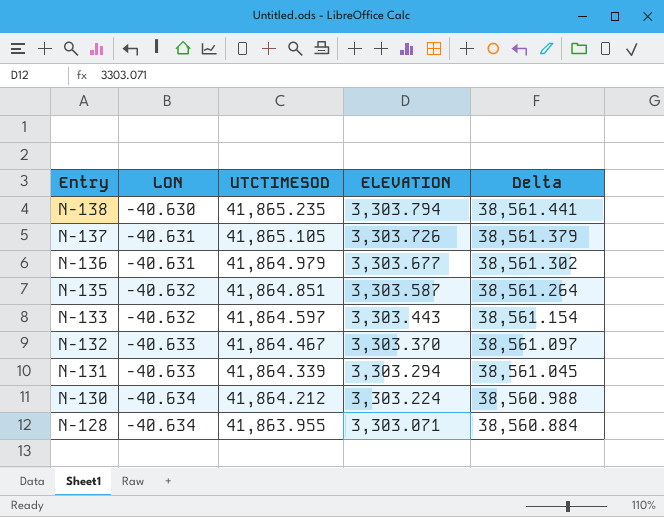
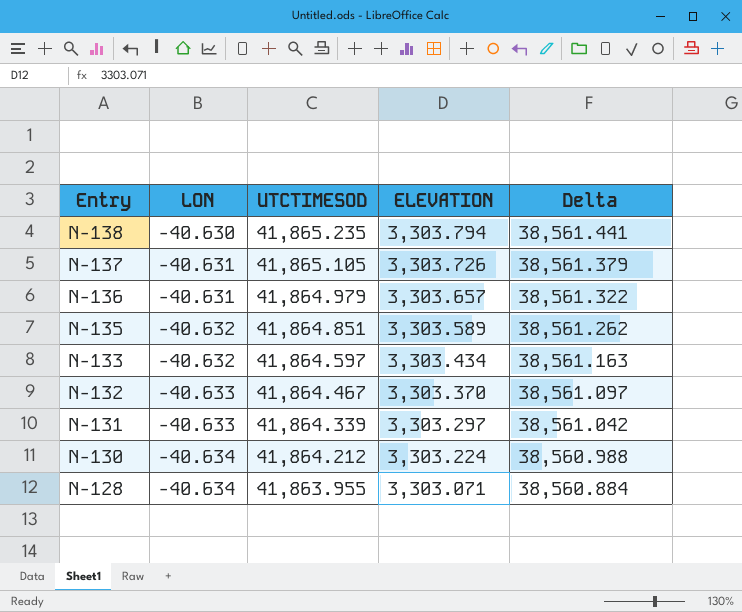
N-136 | ELEVATION: 3,303.677 -> 3,303.657
N-136 | Delta: 38,561.302 -> 38,561.322
N-135 | ELEVATION: 3,303.587 -> 3,303.589
N-135 | Delta: 38,561.264 -> 38,561.262
N-133 | ELEVATION: 3,303.443 -> 3,303.434
N-133 | Delta: 38,561.154 -> 38,561.163
N-131 | ELEVATION: 3,303.294 -> 3,303.297
N-131 | Delta: 38,561.045 -> 38,561.042

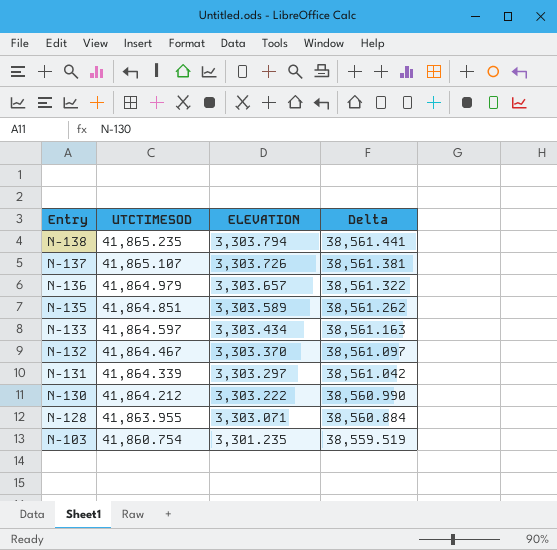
column LON | position: 2 -> none
N-137 | UTCTIMESOD: 41,865.105 -> 41,865.107
N-137 | Delta: 38,561.379 -> 38,561.381
N-130 | ELEVATION: 3,303.224 -> 3,303.222
N-130 | Delta: 38,560.988 -> 38,560.990
row N-103: none -> 41,860.754 | 3,301.235 | 38,559.519

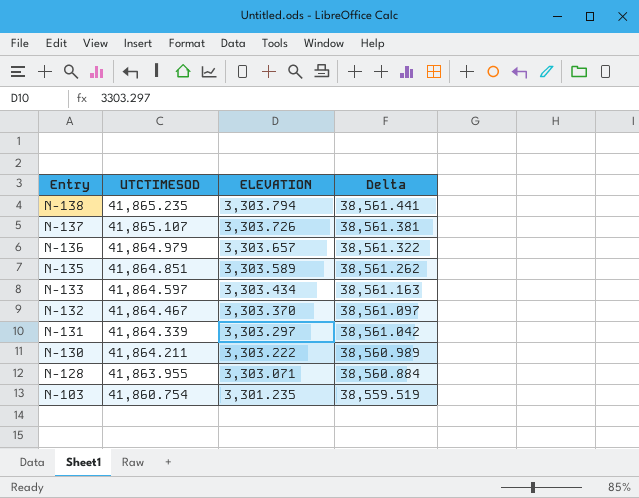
N-130 | UTCTIMESOD: 41,864.212 -> 41,864.211
N-130 | Delta: 38,560.990 -> 38,560.989

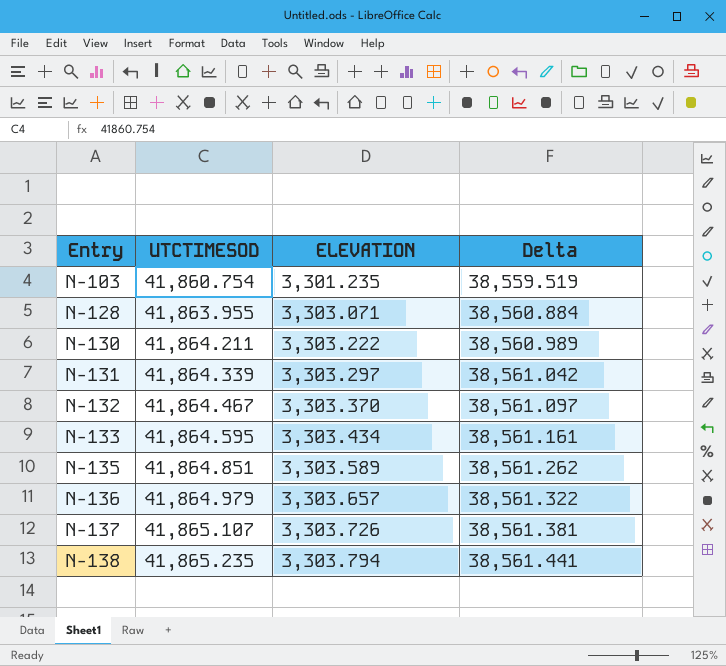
row order: Entry descending -> Entry ascending
N-133 | UTCTIMESOD: 41,864.597 -> 41,864.595
N-133 | Delta: 38,561.163 -> 38,561.161

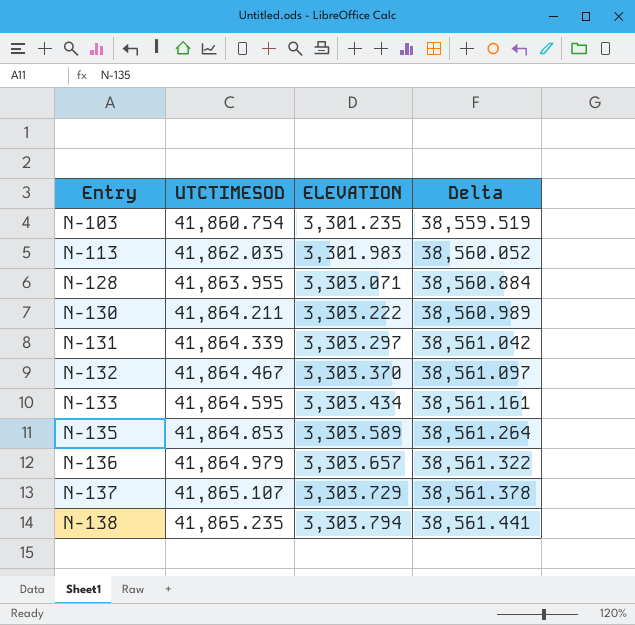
row N-113: none -> 41,862.035 | 3,301.983 | 38,560.052
N-135 | UTCTIMESOD: 41,864.851 -> 41,864.853
N-135 | Delta: 38,561.262 -> 38,561.264
N-137 | ELEVATION: 3,303.726 -> 3,303.729
N-137 | Delta: 38,561.381 -> 38,561.378

